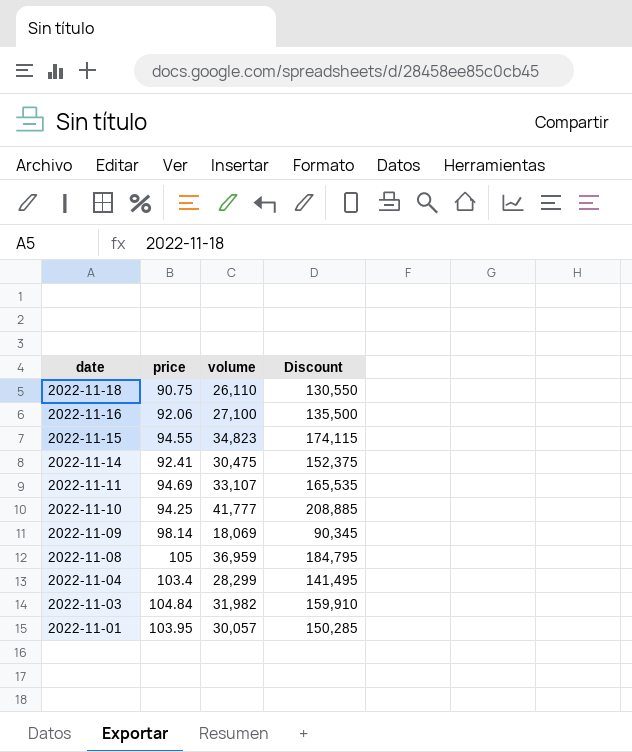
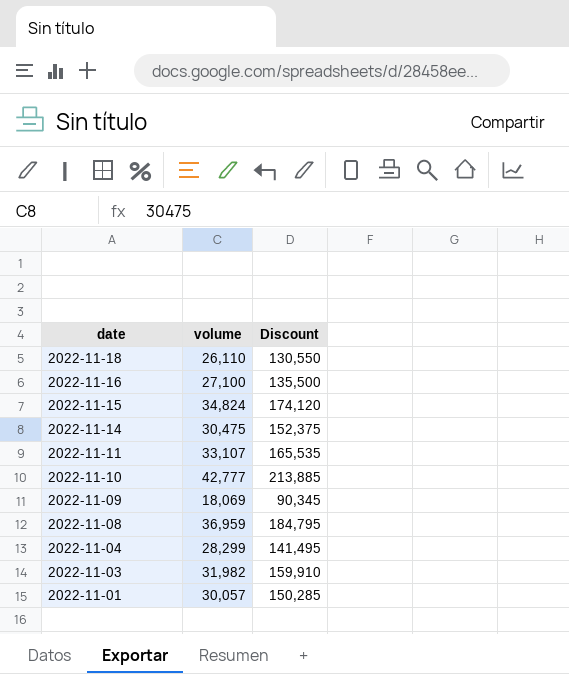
column price | position: 2 -> none
2022-11-15 | volume: 34,823 -> 34,824
2022-11-15 | Discount: 174,115 -> 174,120
2022-11-10 | volume: 41,777 -> 42,777
2022-11-10 | Discount: 208,885 -> 213,885

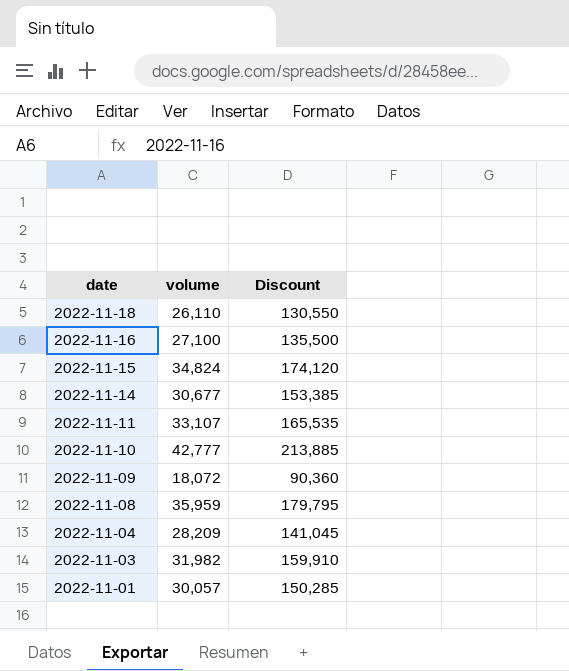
2022-11-14 | volume: 30,475 -> 30,677
2022-11-14 | Discount: 152,375 -> 153,385
2022-11-09 | volume: 18,069 -> 18,072
2022-11-09 | Discount: 90,345 -> 90,360
2022-11-08 | volume: 36,959 -> 35,959
2022-11-08 | Discount: 184,795 -> 179,795
2022-11-04 | volume: 28,299 -> 28,209
2022-11-04 | Discount: 141,495 -> 141,045

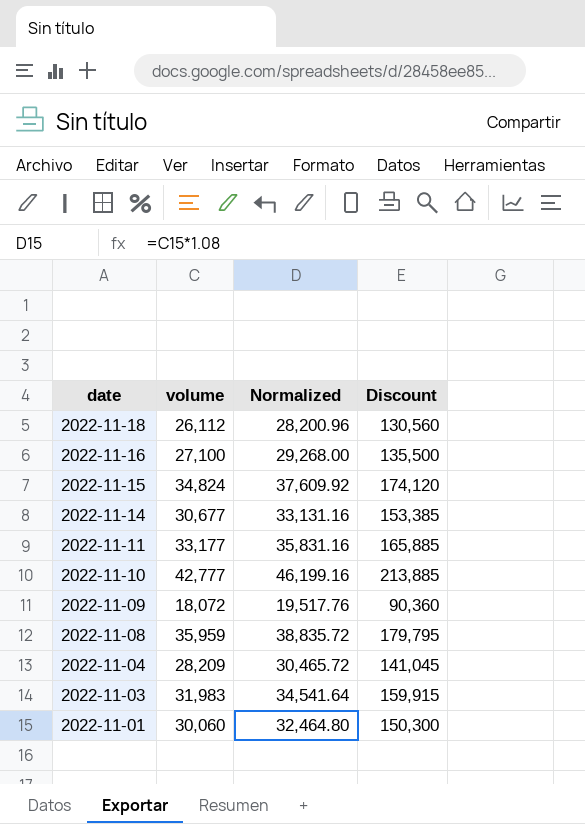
column Normalized | formula: none -> [volume] * 1.08
2022-11-18 | volume: 26,110 -> 26,112
2022-11-18 | Discount: 130,550 -> 130,560
2022-11-11 | volume: 33,107 -> 33,177
2022-11-11 | Discount: 165,535 -> 165,885
2022-11-03 | volume: 31,982 -> 31,983
2022-11-03 | Discount: 159,910 -> 159,915
2022-11-01 | volume: 30,057 -> 30,060
2022-11-01 | Discount: 150,285 -> 150,300

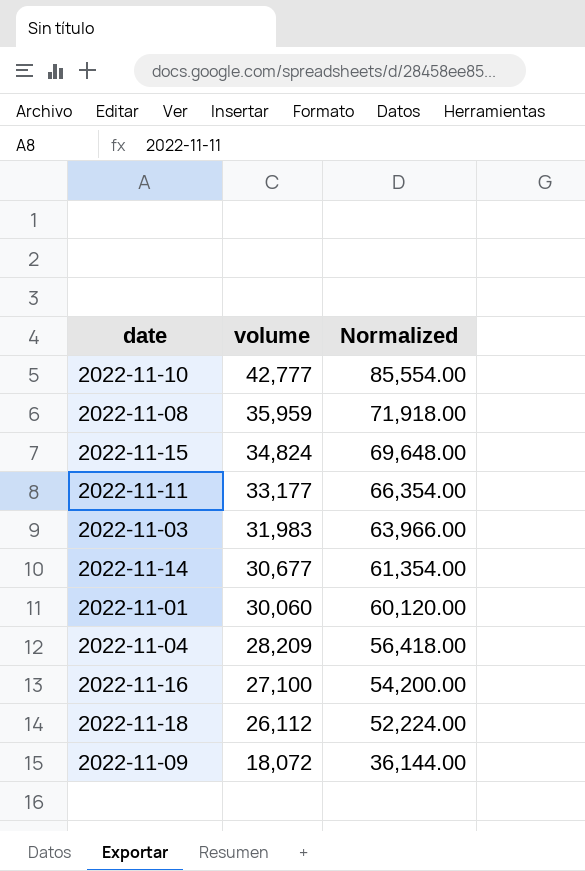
row order: date descending -> volume descending
column Discount | formula: [volume] * 5 -> none
column Normalized | formula: [volume] * 1.08 -> [volume] * 2

